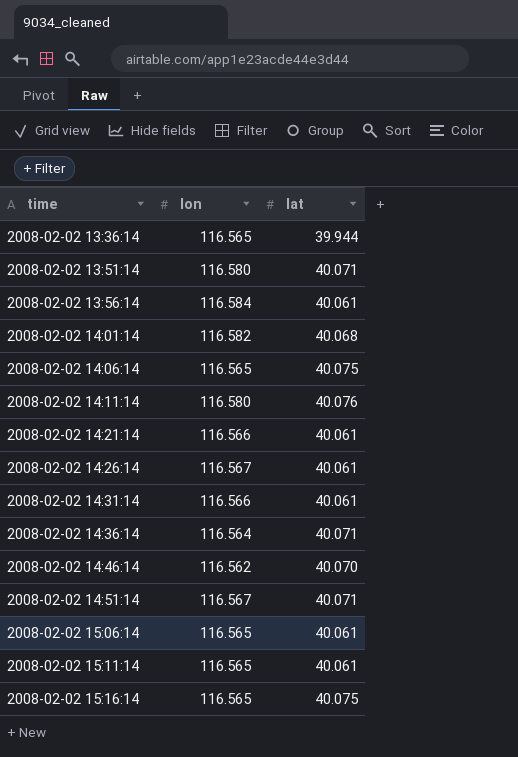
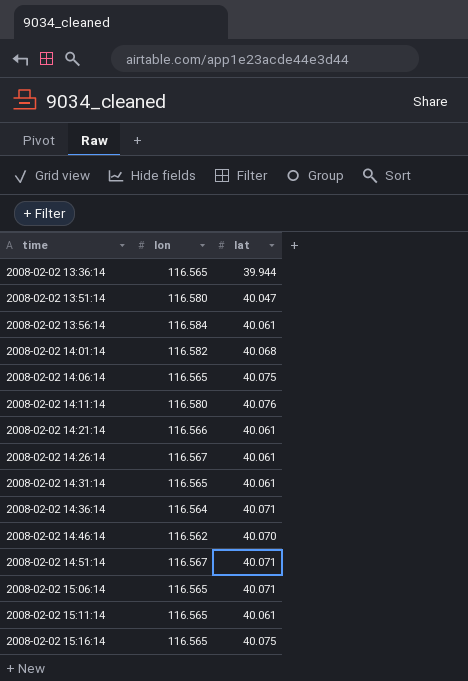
2008-02-02 13:51:14 | lat: 40.071 -> 40.047
2008-02-02 14:31:14 | lon: 116.566 -> 116.565
2008-02-02 15:06:14 | lat: 40.061 -> 40.071

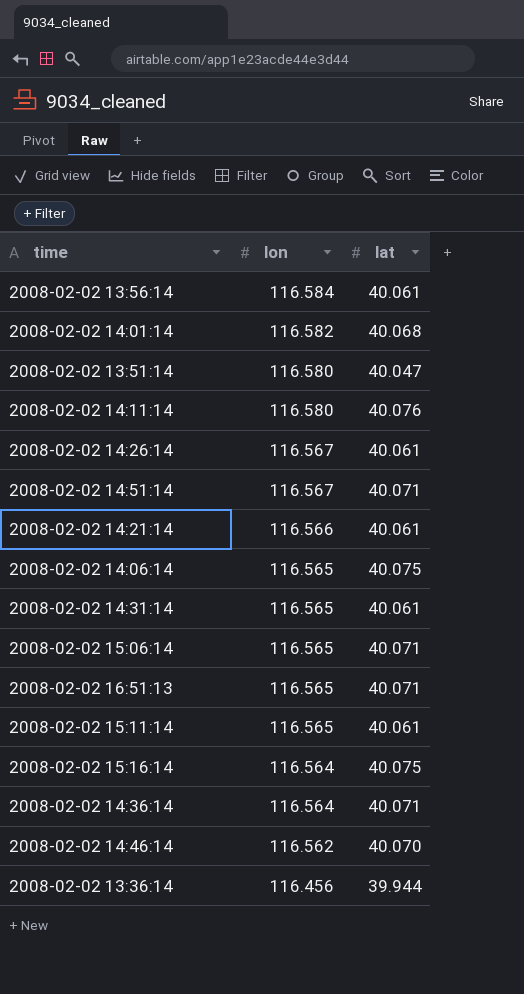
row order: time ascending -> lon descending
row 2008-02-02 16:51:13: none -> 116.565 | 40.071
2008-02-02 15:16:14 | lon: 116.565 -> 116.564
2008-02-02 13:36:14 | lon: 116.565 -> 116.456

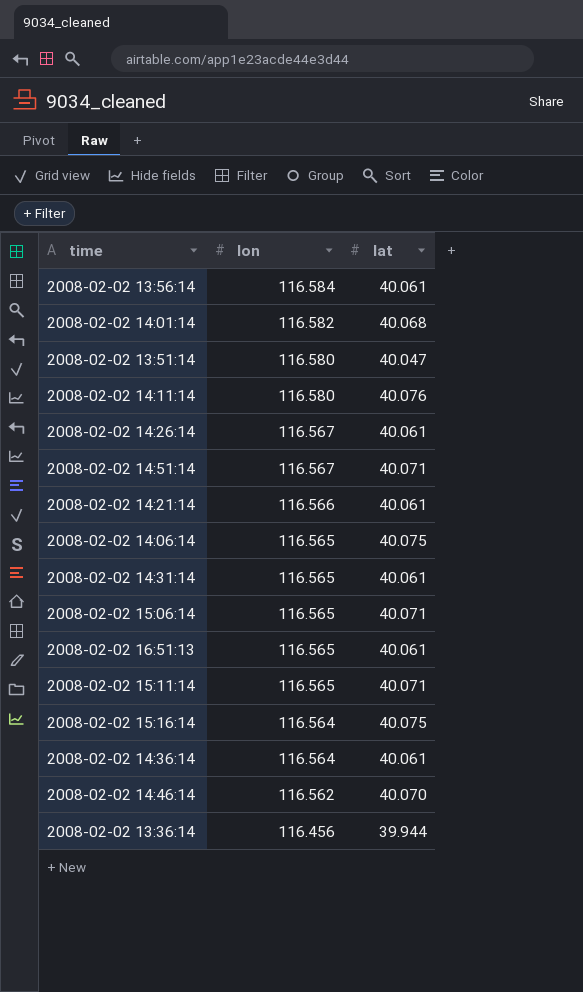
2008-02-02 16:51:13 | lat: 40.071 -> 40.061
2008-02-02 15:11:14 | lat: 40.061 -> 40.071
2008-02-02 14:36:14 | lat: 40.071 -> 40.061

